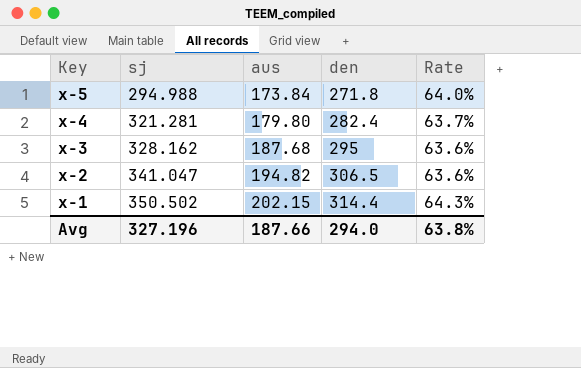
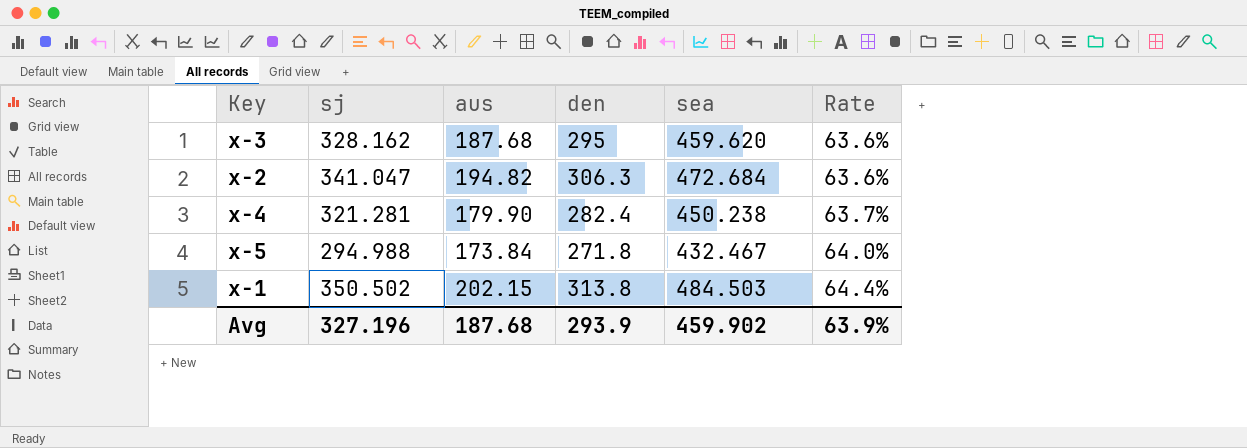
row order: Key descending -> Rate ascending
column sea | position: none -> 5
x-2 | den: 306.5 -> 306.3
x-4 | aus: 179.80 -> 179.90
x-1 | den: 314.4 -> 313.8
x-1 | Rate: 64.3% -> 64.4%
Avg | aus: 187.66 -> 187.68
Avg | den: 294.0 -> 293.9
Avg | Rate: 63.8% -> 63.9%

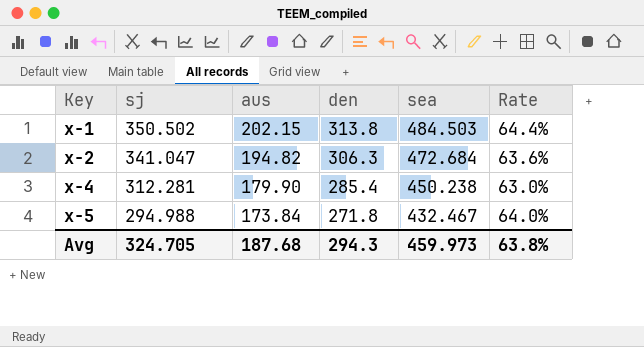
row order: Rate ascending -> Key ascending
row x-3: 328.162 | 187.68 | 295 | 459.620 | 63.6% -> none
x-4 | sj: 321.281 -> 312.281
x-4 | den: 282.4 -> 285.4
x-4 | Rate: 63.7% -> 63.0%
Avg | sj: 327.196 -> 324.705
Avg | den: 293.9 -> 294.3
Avg | sea: 459.902 -> 459.973
Avg | Rate: 63.9% -> 63.8%

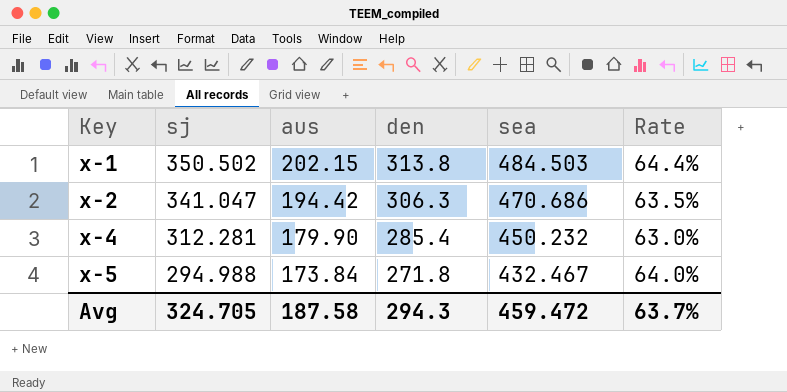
x-2 | aus: 194.82 -> 194.42
x-2 | sea: 472.684 -> 470.686
x-2 | Rate: 63.6% -> 63.5%
x-4 | sea: 450.238 -> 450.232
Avg | aus: 187.68 -> 187.58
Avg | sea: 459.973 -> 459.472
Avg | Rate: 63.8% -> 63.7%

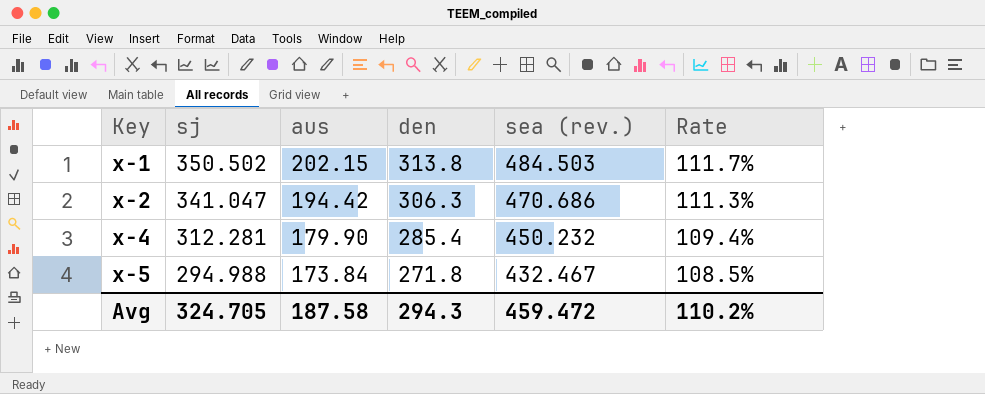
column name: sea -> sea (rev.)
column Rate | formula: [aus] / [den] -> [sj] / [den]
Avg | Rate: 63.7% -> 110.2%

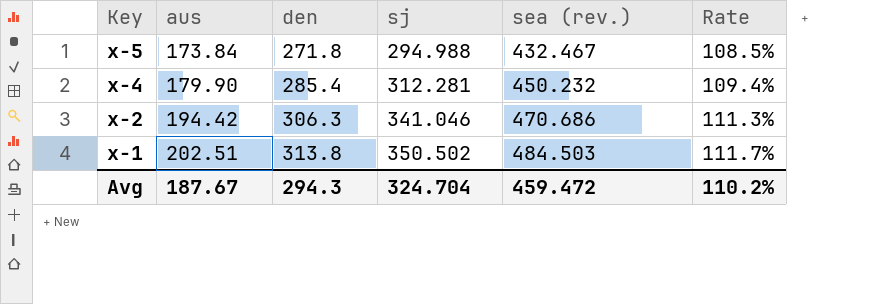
row order: Key ascending -> Key descending
column sj | position: 2 -> 4
x-2 | sj: 341.047 -> 341.046
x-1 | aus: 202.15 -> 202.51
Avg | aus: 187.58 -> 187.67
Avg | sj: 324.705 -> 324.704

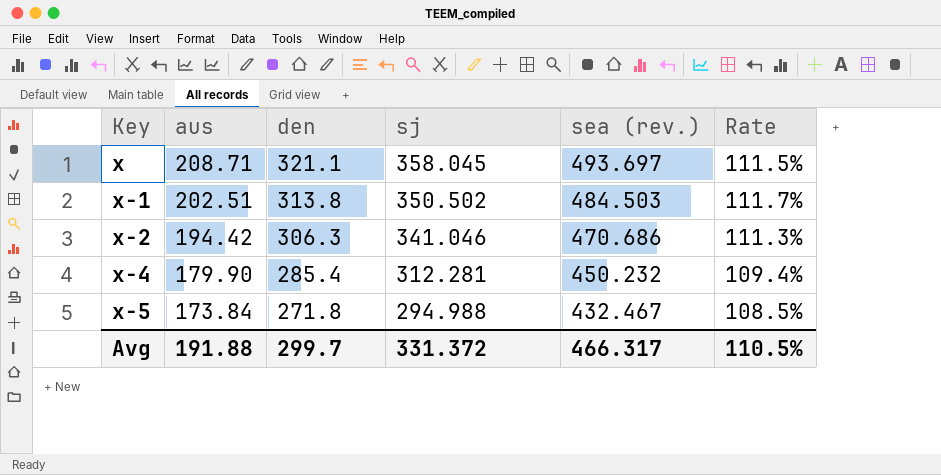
row order: Key descending -> Key ascending
row x: none -> 208.71 | 321.1 | 358.045 | 493.697 | 111.5%
Avg | aus: 187.67 -> 191.88
Avg | den: 294.3 -> 299.7
Avg | sj: 324.704 -> 331.372
Avg | sea (rev.): 459.472 -> 466.317
Avg | Rate: 110.2% -> 110.5%

